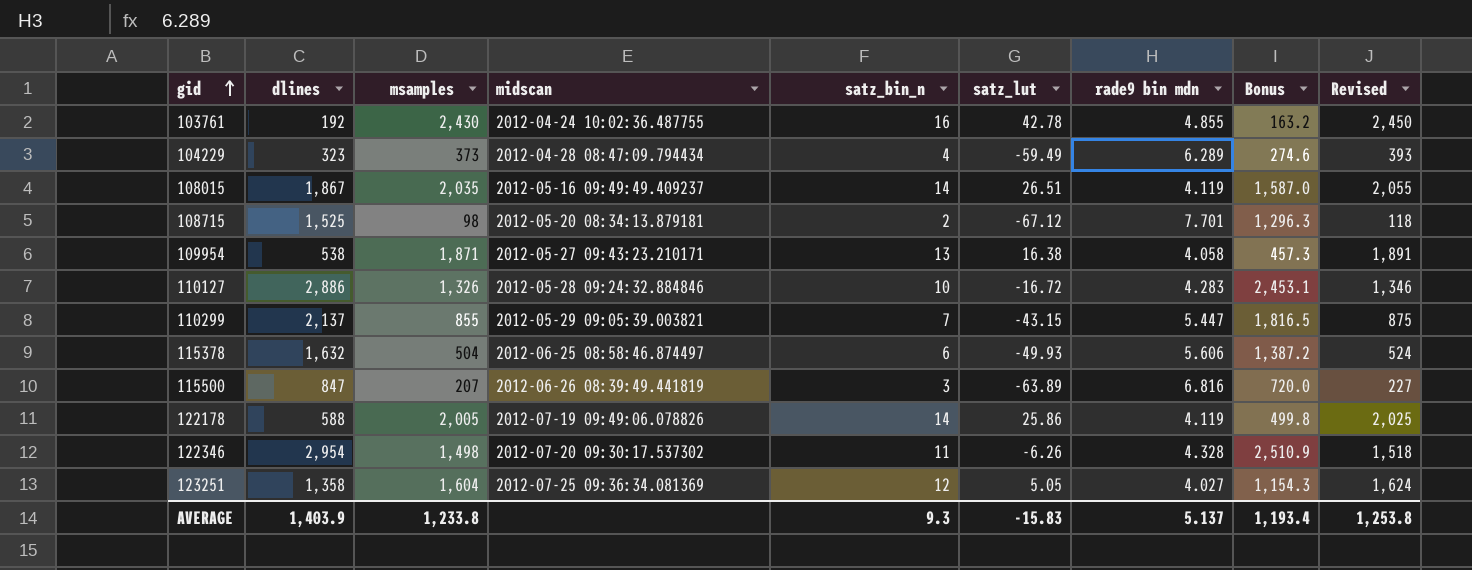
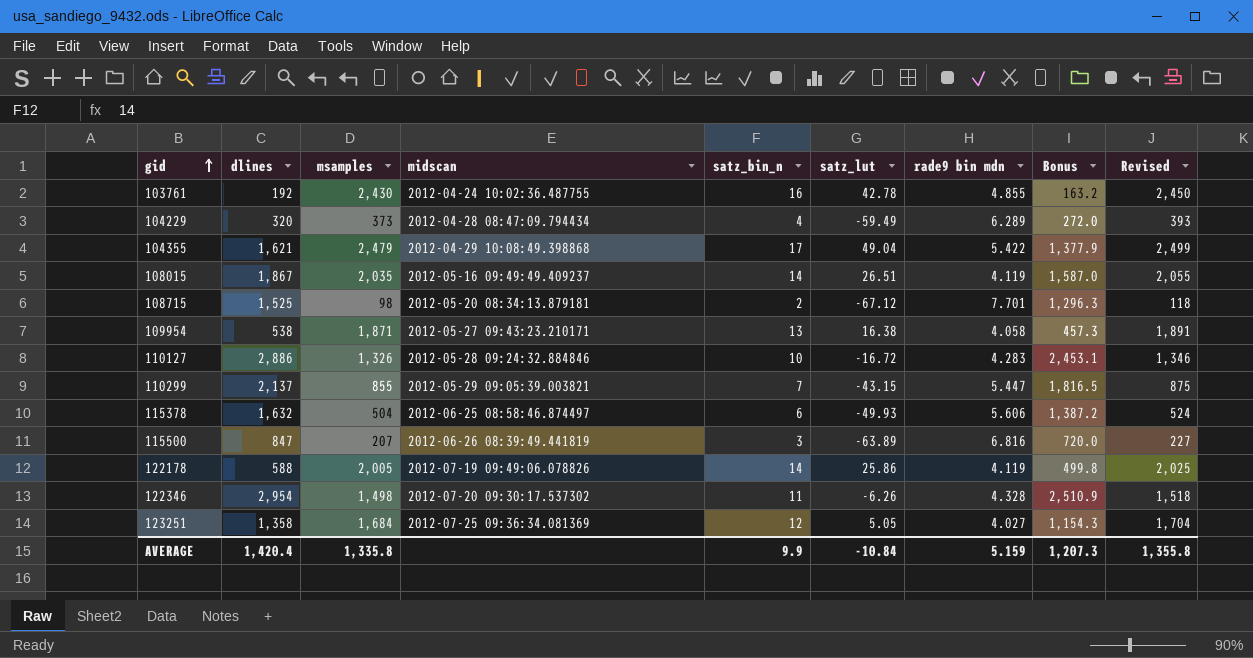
104229 | dlines: 323 -> 320
104229 | Bonus: 274.6 -> 272.0
row 104355: none -> 1,621 | 2,479 | 2012-04-29 10:08:49.398868 | 17 | 49.04 | 5.422 | 1,377.9 | 2,499
123251 | msamples: 1,604 -> 1,684
123251 | Revised: 1,624 -> 1,704
AVERAGE | dlines: 1,403.9 -> 1,420.4
AVERAGE | msamples: 1,233.8 -> 1,335.8
AVERAGE | satz_bin_n: 9.3 -> 9.9
AVERAGE | satz_lut: -15.83 -> -10.84
AVERAGE | rade9 bin mdn: 5.137 -> 5.159
AVERAGE | Bonus: 1,193.4 -> 1,207.3
AVERAGE | Revised: 1,253.8 -> 1,355.8

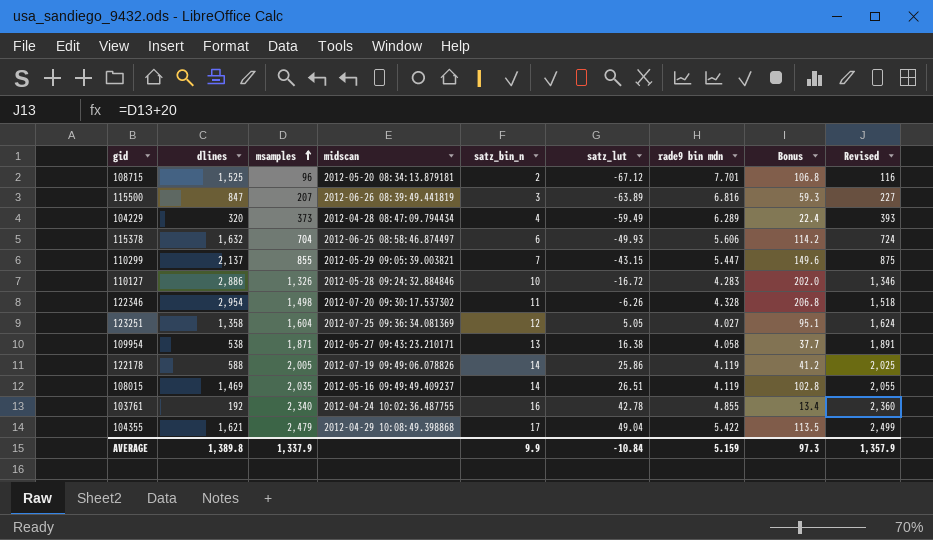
row order: gid ascending -> msamples ascending
column Bonus | formula: [dlines] * 0.85 -> [dlines] * 0.07
108715 | msamples: 98 -> 96
108715 | Revised: 118 -> 116
115378 | msamples: 504 -> 704
115378 | Revised: 524 -> 724
123251 | msamples: 1,684 -> 1,604
123251 | Revised: 1,704 -> 1,624
108015 | dlines: 1,867 -> 1,469
103761 | msamples: 2,430 -> 2,340
103761 | Revised: 2,450 -> 2,360
AVERAGE | dlines: 1,420.4 -> 1,389.8
AVERAGE | msamples: 1,335.8 -> 1,337.9
AVERAGE | Bonus: 1,207.3 -> 97.3
AVERAGE | Revised: 1,355.8 -> 1,357.9

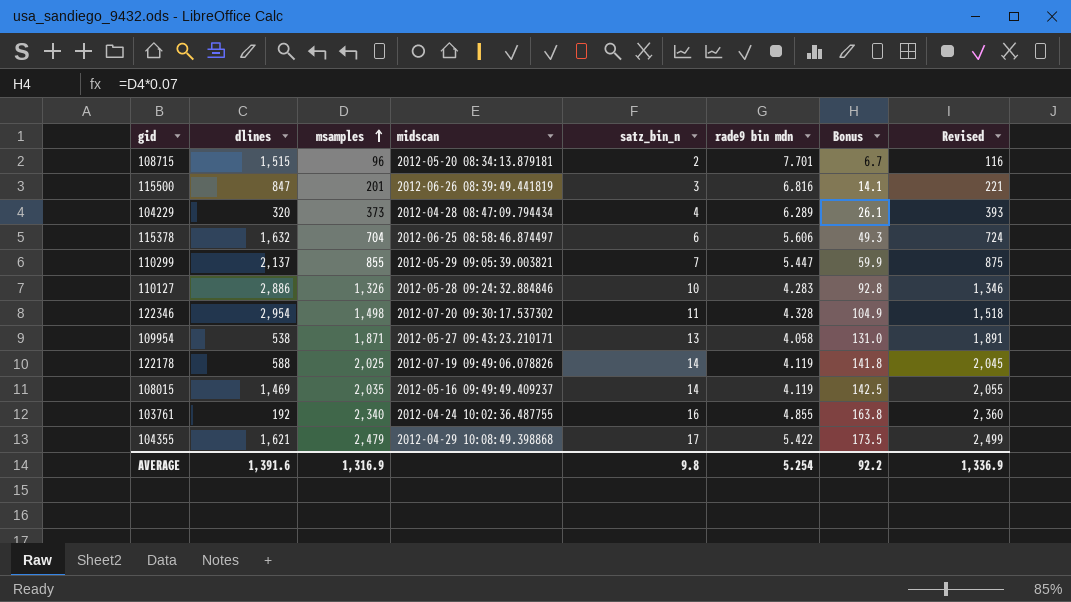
column satz_lut | position: 6 -> none
column Bonus | formula: [dlines] * 0.07 -> [msamples] * 0.07
row 123251: 1,358 | 1,604 | 2012-07-25 09:36:34.081369 | 12 | 5.05 | 4.027 | 95.1 | 1,624 -> none
108715 | dlines: 1,525 -> 1,515
115500 | msamples: 207 -> 201
115500 | Revised: 227 -> 221
122178 | msamples: 2,005 -> 2,025
122178 | Revised: 2,025 -> 2,045
AVERAGE | dlines: 1,389.8 -> 1,391.6
AVERAGE | msamples: 1,337.9 -> 1,316.9
AVERAGE | satz_bin_n: 9.9 -> 9.8
AVERAGE | rade9 bin mdn: 5.159 -> 5.254
AVERAGE | Bonus: 97.3 -> 92.2
AVERAGE | Revised: 1,357.9 -> 1,336.9

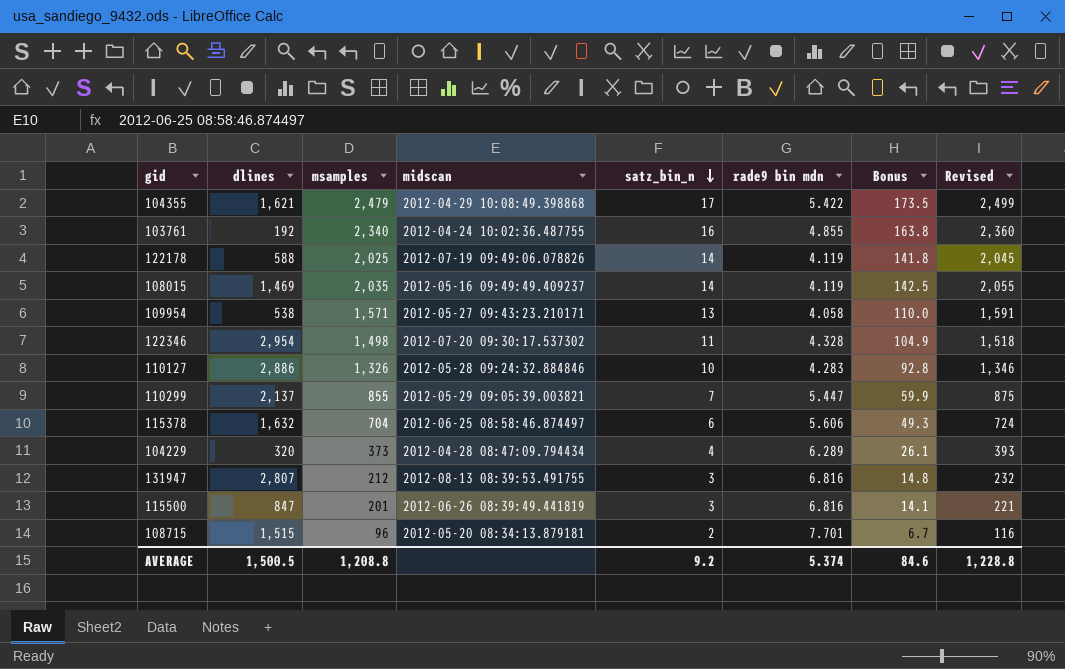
row order: msamples ascending -> satz_bin_n descending
109954 | msamples: 1,871 -> 1,571
109954 | Bonus: 131.0 -> 110.0
109954 | Revised: 1,891 -> 1,591
row 131947: none -> 2,807 | 212 | 2012-08-13 08:39:53.491755 | 3 | 6.816 | 14.8 | 232
AVERAGE | dlines: 1,391.6 -> 1,500.5
AVERAGE | msamples: 1,316.9 -> 1,208.8
AVERAGE | satz_bin_n: 9.8 -> 9.2
AVERAGE | rade9 bin mdn: 5.254 -> 5.374
AVERAGE | Bonus: 92.2 -> 84.6
AVERAGE | Revised: 1,336.9 -> 1,228.8

